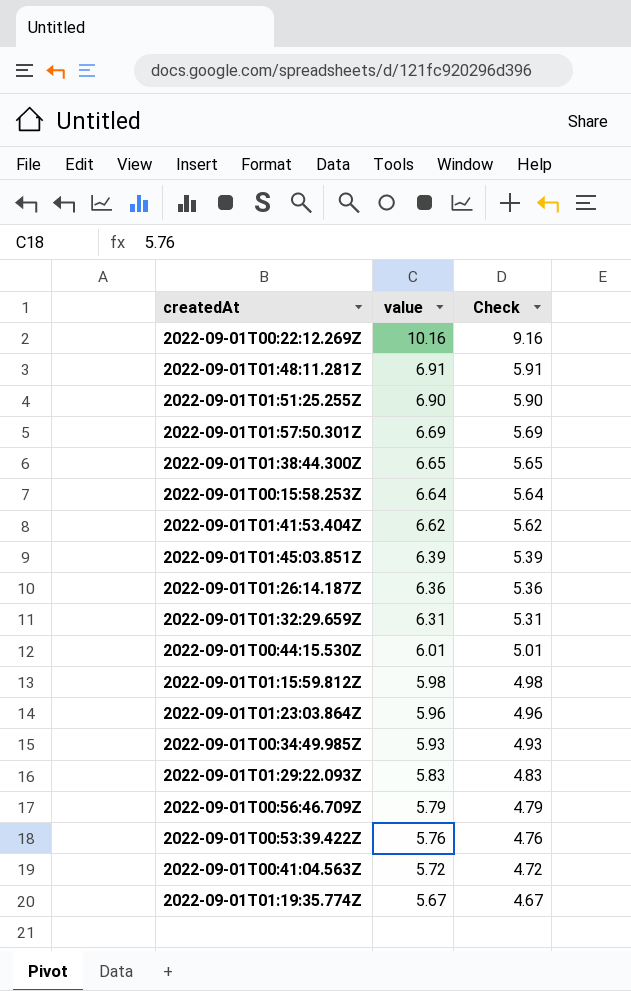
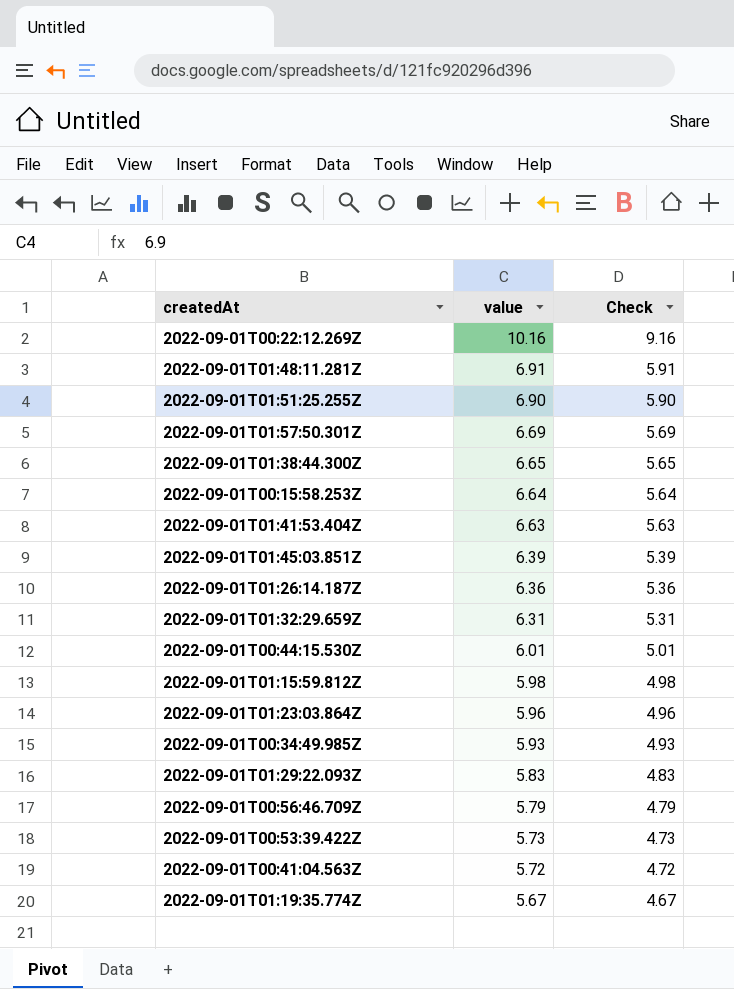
2022-09-01T01:41:53.404Z | value: 6.62 -> 6.63
2022-09-01T01:41:53.404Z | Check: 5.62 -> 5.63
2022-09-01T00:53:39.422Z | value: 5.76 -> 5.73
2022-09-01T00:53:39.422Z | Check: 4.76 -> 4.73

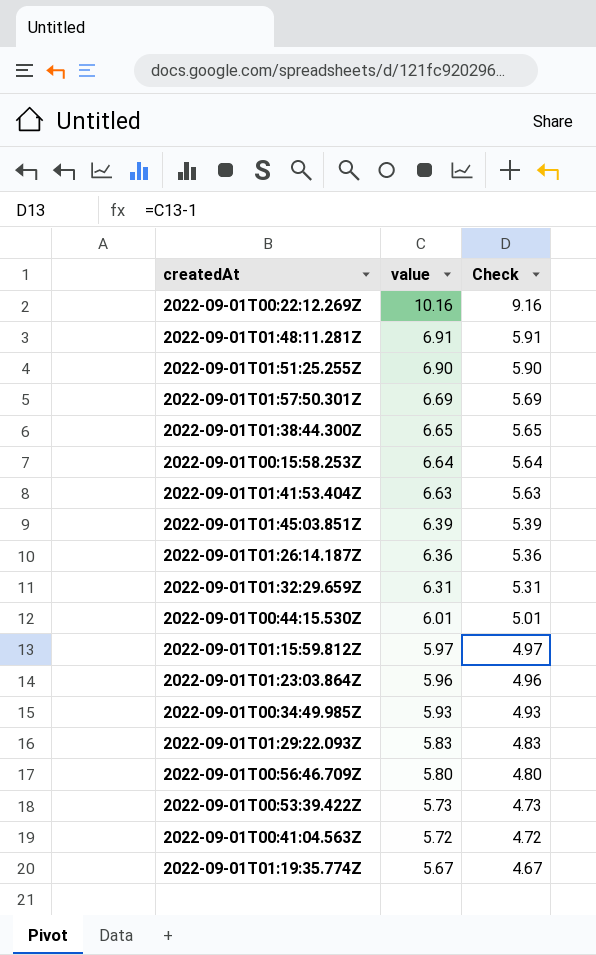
2022-09-01T01:15:59.812Z | value: 5.98 -> 5.97
2022-09-01T01:15:59.812Z | Check: 4.98 -> 4.97
2022-09-01T00:56:46.709Z | value: 5.79 -> 5.80
2022-09-01T00:56:46.709Z | Check: 4.79 -> 4.80

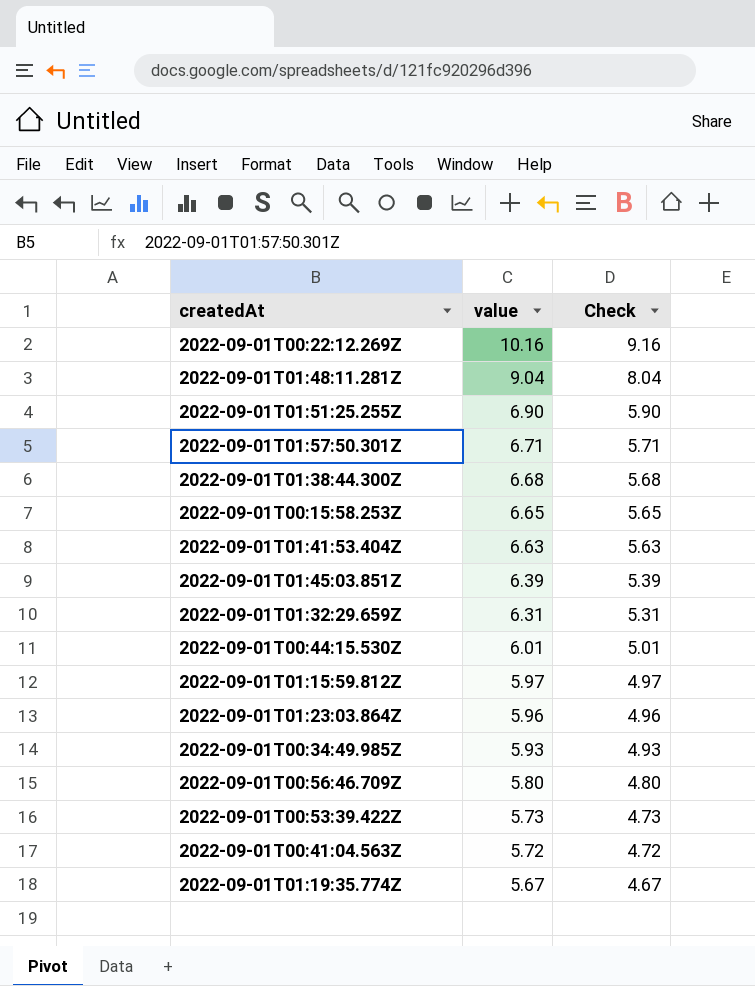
row 2022-09-01T01:26:14.187Z: 6.36 | 5.36 -> none
row 2022-09-01T01:29:22.093Z: 5.83 | 4.83 -> none
2022-09-01T01:48:11.281Z | value: 6.91 -> 9.04
2022-09-01T01:48:11.281Z | Check: 5.91 -> 8.04
2022-09-01T01:57:50.301Z | value: 6.69 -> 6.71
2022-09-01T01:57:50.301Z | Check: 5.69 -> 5.71
2022-09-01T01:38:44.300Z | value: 6.65 -> 6.68
2022-09-01T01:38:44.300Z | Check: 5.65 -> 5.68
2022-09-01T00:15:58.253Z | value: 6.64 -> 6.65
2022-09-01T00:15:58.253Z | Check: 5.64 -> 5.65

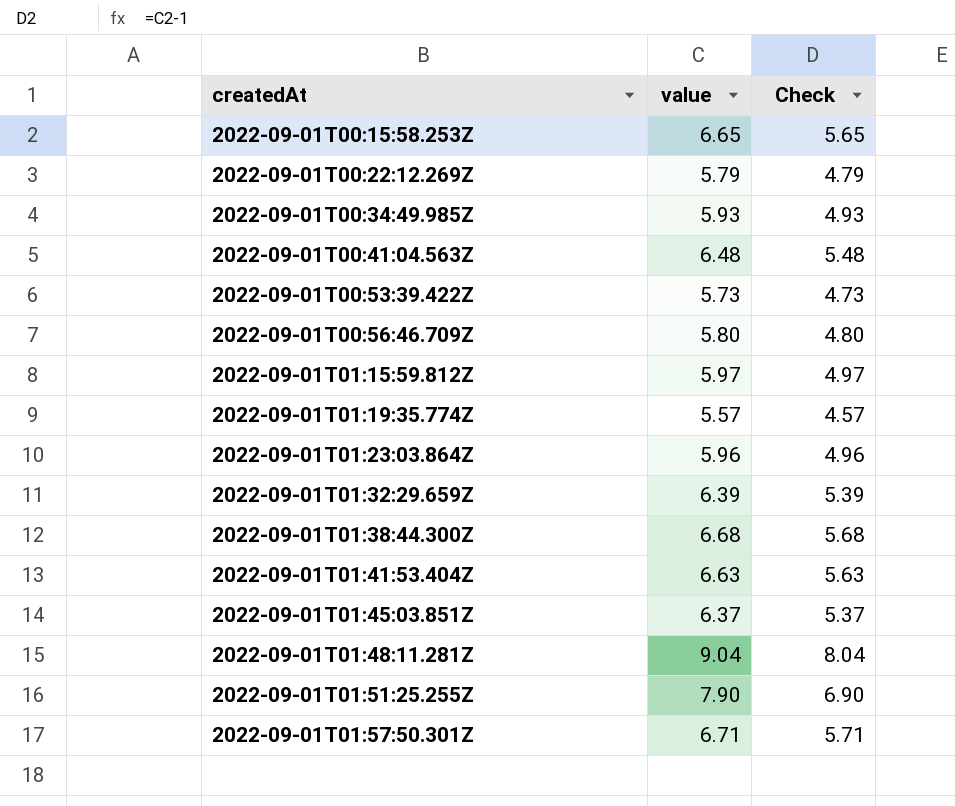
row order: value descending -> createdAt ascending
row 2022-09-01T00:44:15.530Z: 6.01 | 5.01 -> none
2022-09-01T00:22:12.269Z | value: 10.16 -> 5.79
2022-09-01T00:22:12.269Z | Check: 9.16 -> 4.79
2022-09-01T00:41:04.563Z | value: 5.72 -> 6.48
2022-09-01T00:41:04.563Z | Check: 4.72 -> 5.48
2022-09-01T01:19:35.774Z | value: 5.67 -> 5.57
2022-09-01T01:19:35.774Z | Check: 4.67 -> 4.57
2022-09-01T01:32:29.659Z | value: 6.31 -> 6.39
2022-09-01T01:32:29.659Z | Check: 5.31 -> 5.39
2022-09-01T01:45:03.851Z | value: 6.39 -> 6.37
2022-09-01T01:45:03.851Z | Check: 5.39 -> 5.37
2022-09-01T01:51:25.255Z | value: 6.90 -> 7.90
2022-09-01T01:51:25.255Z | Check: 5.90 -> 6.90

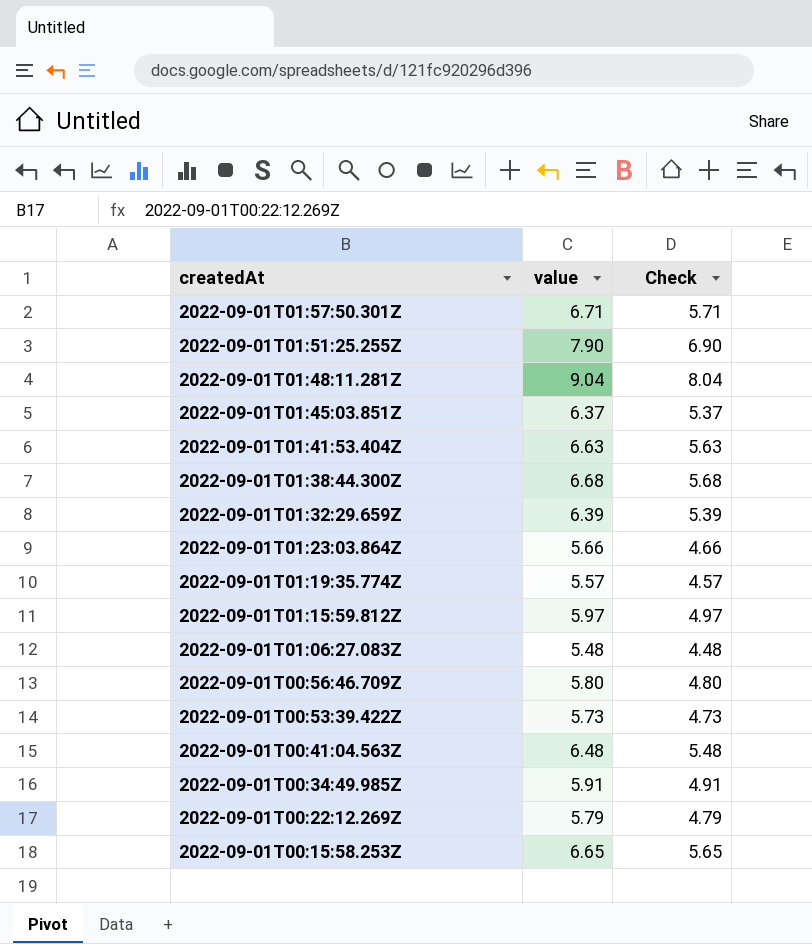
row order: createdAt ascending -> createdAt descending
2022-09-01T01:23:03.864Z | value: 5.96 -> 5.66
2022-09-01T01:23:03.864Z | Check: 4.96 -> 4.66
row 2022-09-01T01:06:27.083Z: none -> 5.48 | 4.48
2022-09-01T00:34:49.985Z | value: 5.93 -> 5.91
2022-09-01T00:34:49.985Z | Check: 4.93 -> 4.91

